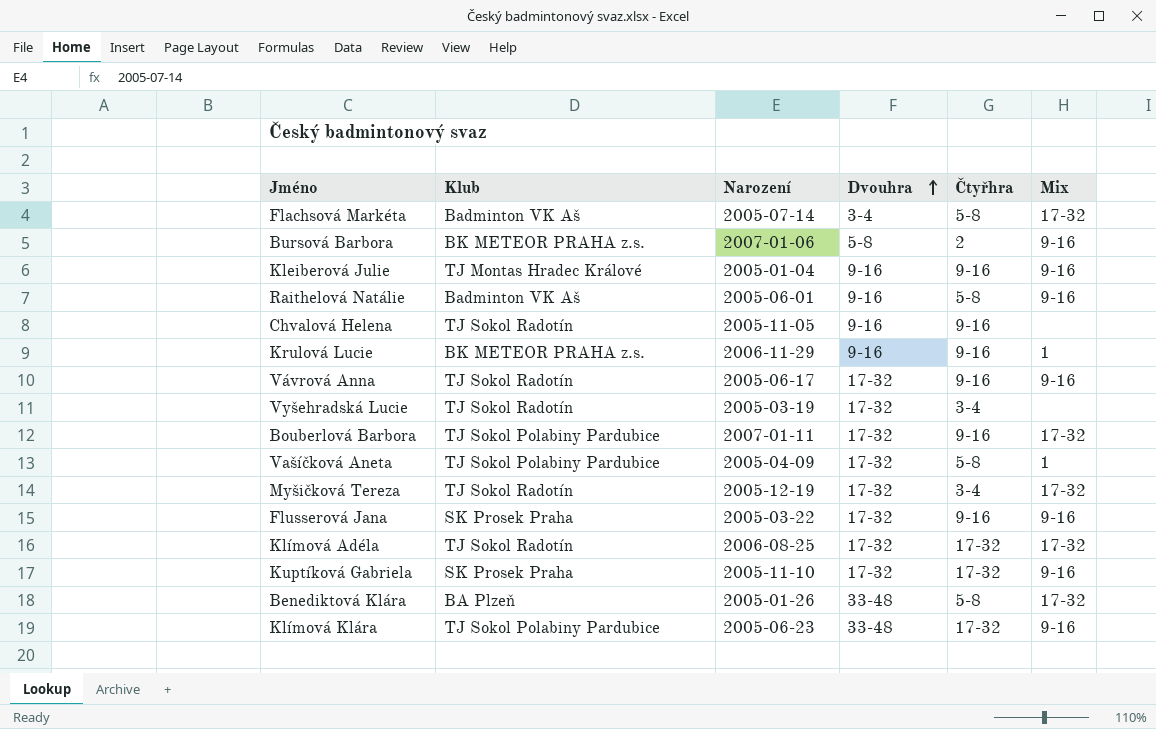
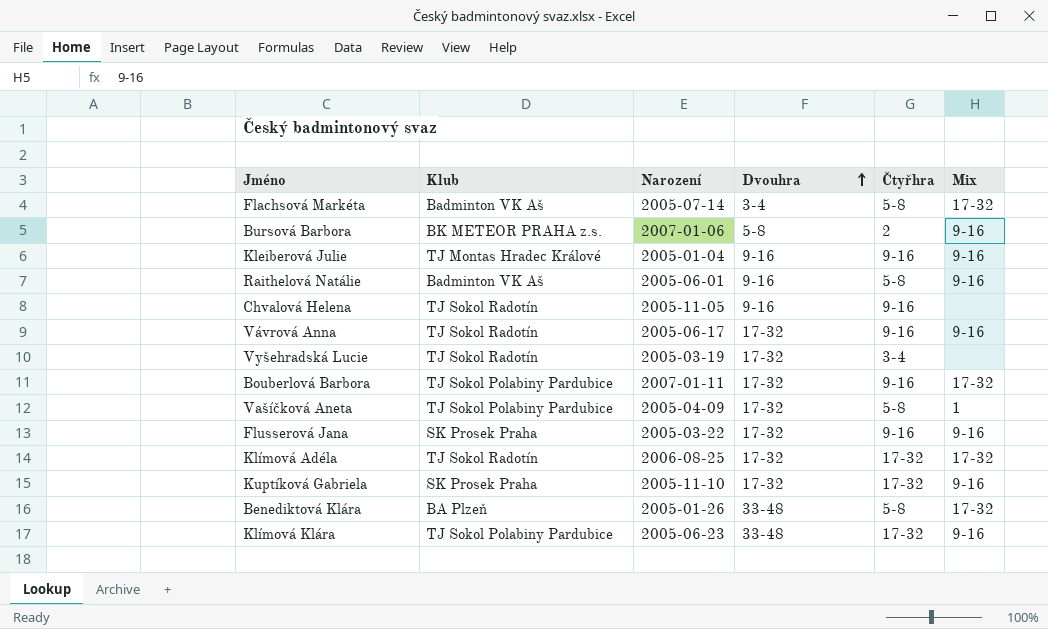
row Krulová Lucie: BK METEOR PRAHA z.s. | 2006-11-29 | 9-16 | 9-16 | 1 -> none
row Myšičková Tereza: TJ Sokol Radotín | 2005-12-19 | 17-32 | 3-4 | 17-32 -> none

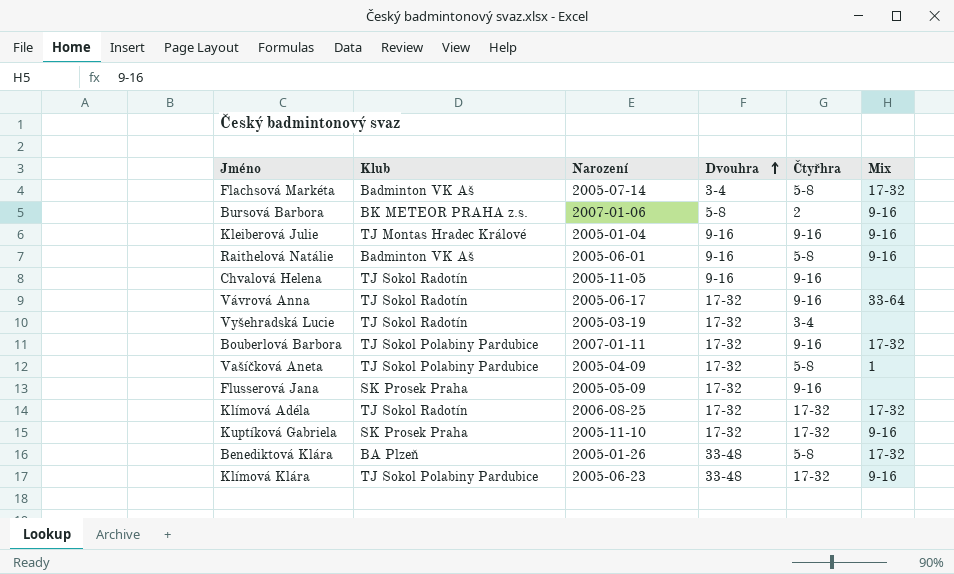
Vávrová Anna | Mix: 9-16 -> 33-64
Flusserová Jana | Narození: 2005-03-22 -> 2005-05-09
Flusserová Jana | Mix: 9-16 -> none

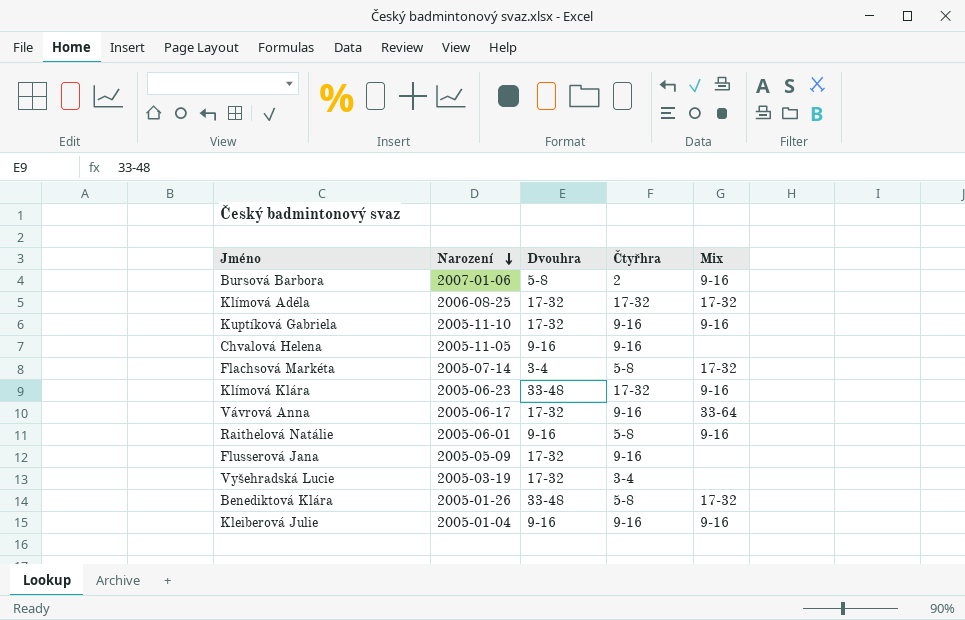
row order: Dvouhra ascending -> Narození descending
column Klub | position: 2 -> none
row Bouberlová Barbora: TJ Sokol Polabiny Pardubice | 2007-01-11 | 17-32 | 9-16 | 17-32 -> none
row Vašíčková Aneta: TJ Sokol Polabiny Pardubice | 2005-04-09 | 17-32 | 5-8 | 1 -> none
Kuptíková Gabriela | Čtyřhra: 17-32 -> 9-16

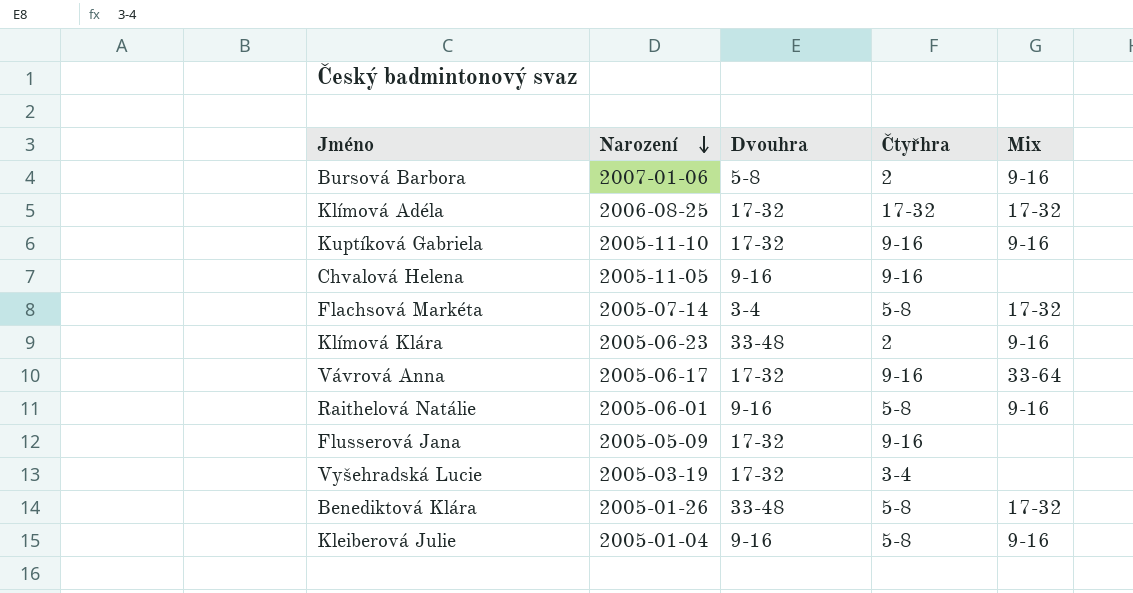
Klímová Klára | Čtyřhra: 17-32 -> 2
Kleiberová Julie | Čtyřhra: 9-16 -> 5-8

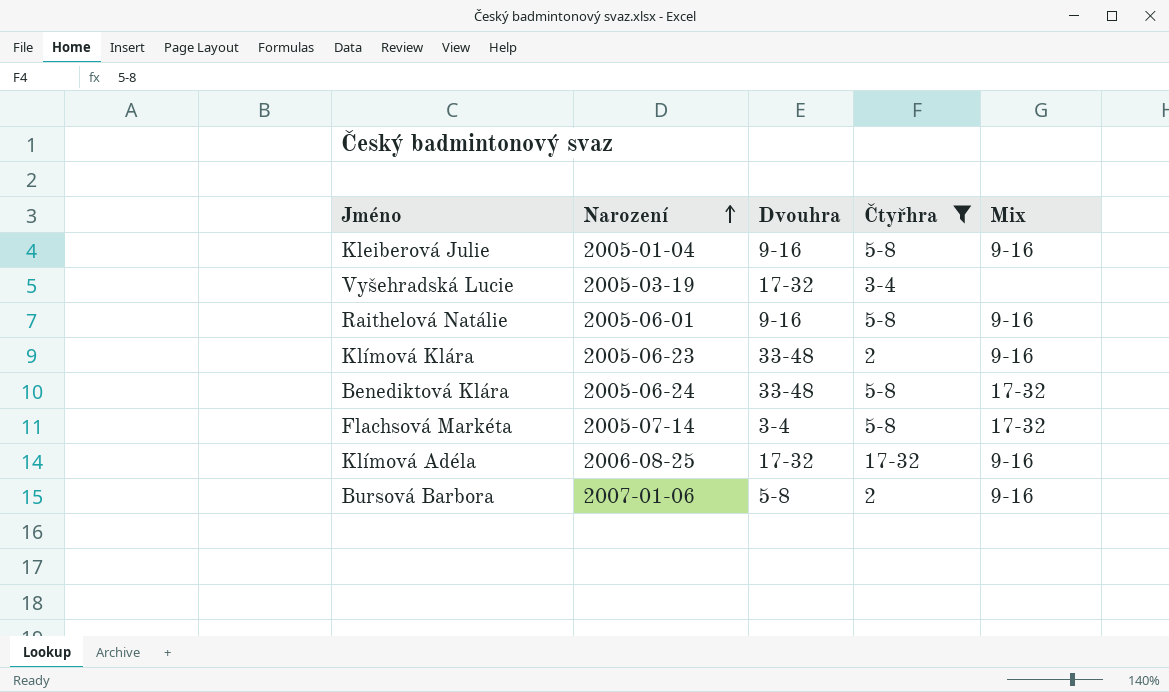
filter: none -> Čtyřhra != 9-16
row order: Narození descending -> Narození ascending
Benediktová Klára | Narození: 2005-01-26 -> 2005-06-24
Klímová Adéla | Mix: 17-32 -> 9-16

